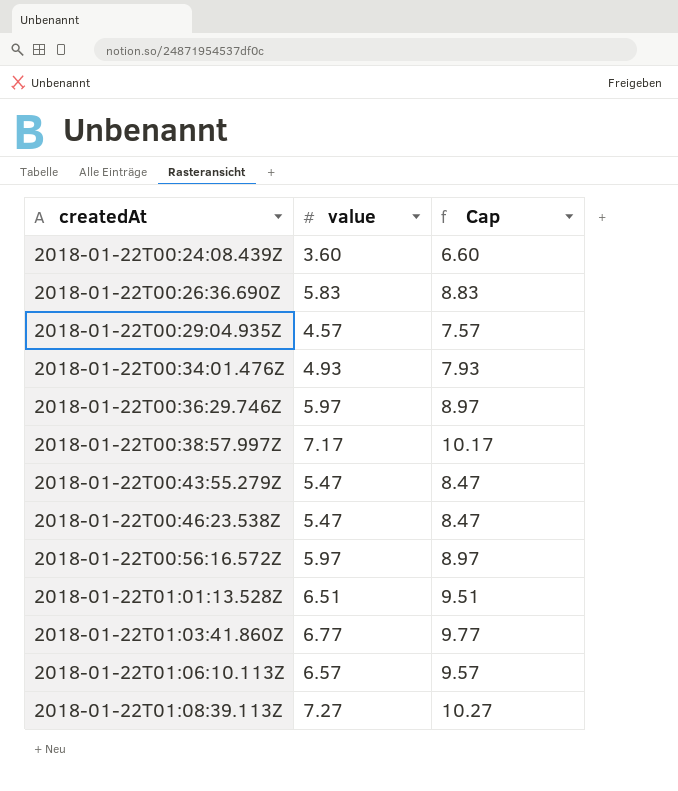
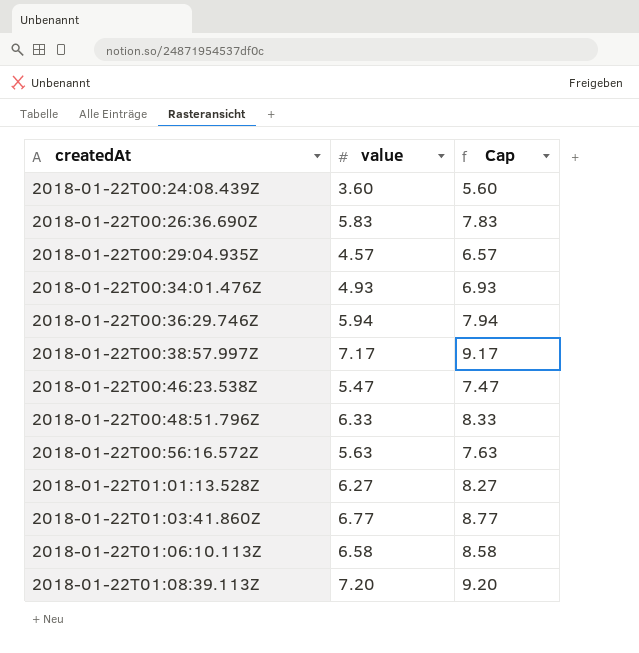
column Cap | formula: [value] + 3 -> [value] + 2
row 2018-01-22T00:43:55.279Z: 5.47 | 8.47 -> none
2018-01-22T00:36:29.746Z | value: 5.97 -> 5.94
row 2018-01-22T00:48:51.796Z: none -> 6.33 | 8.33
2018-01-22T00:56:16.572Z | value: 5.97 -> 5.63
2018-01-22T01:01:13.528Z | value: 6.51 -> 6.27
2018-01-22T01:06:10.113Z | value: 6.57 -> 6.58
2018-01-22T01:08:39.113Z | value: 7.27 -> 7.20

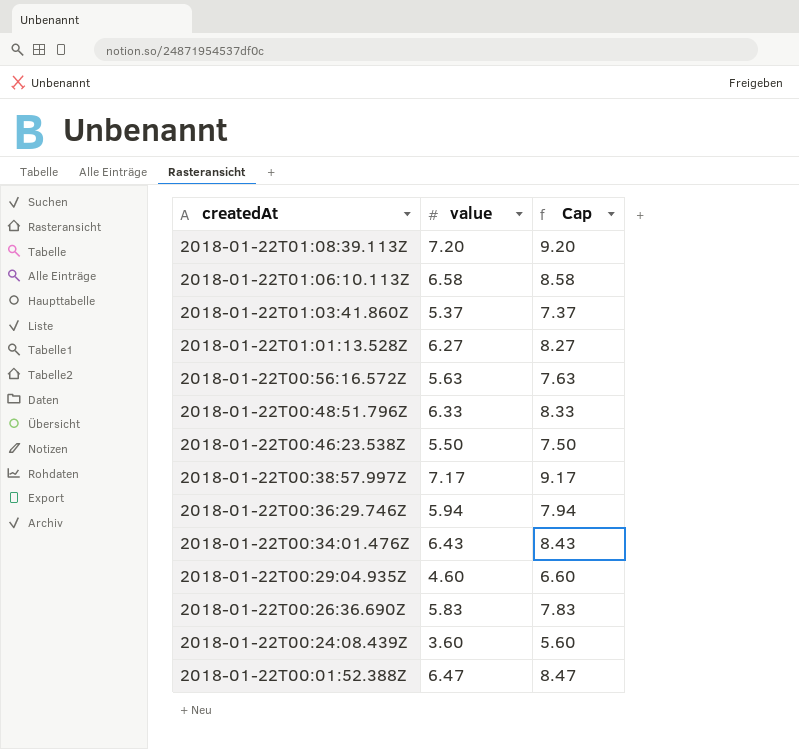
row order: createdAt ascending -> createdAt descending
2018-01-22T01:03:41.860Z | value: 6.77 -> 5.37
2018-01-22T01:03:41.860Z | Cap: 8.77 -> 7.37
2018-01-22T00:46:23.538Z | value: 5.47 -> 5.50
2018-01-22T00:46:23.538Z | Cap: 7.47 -> 7.50
2018-01-22T00:34:01.476Z | value: 4.93 -> 6.43
2018-01-22T00:34:01.476Z | Cap: 6.93 -> 8.43
2018-01-22T00:29:04.935Z | value: 4.57 -> 4.60
2018-01-22T00:29:04.935Z | Cap: 6.57 -> 6.60
row 2018-01-22T00:01:52.388Z: none -> 6.47 | 8.47

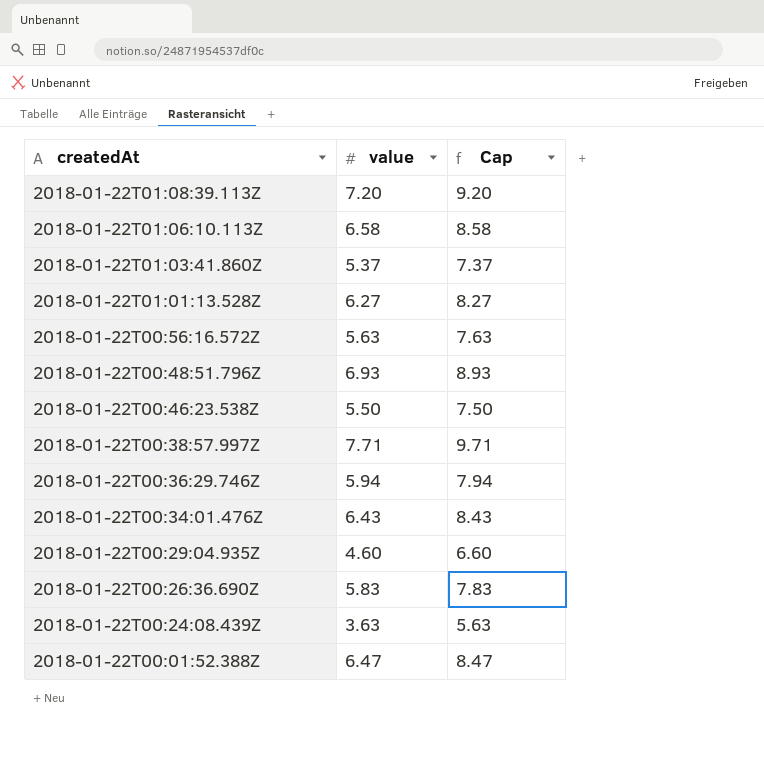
2018-01-22T00:48:51.796Z | value: 6.33 -> 6.93
2018-01-22T00:48:51.796Z | Cap: 8.33 -> 8.93
2018-01-22T00:38:57.997Z | value: 7.17 -> 7.71
2018-01-22T00:38:57.997Z | Cap: 9.17 -> 9.71
2018-01-22T00:24:08.439Z | value: 3.60 -> 3.63
2018-01-22T00:24:08.439Z | Cap: 5.60 -> 5.63

